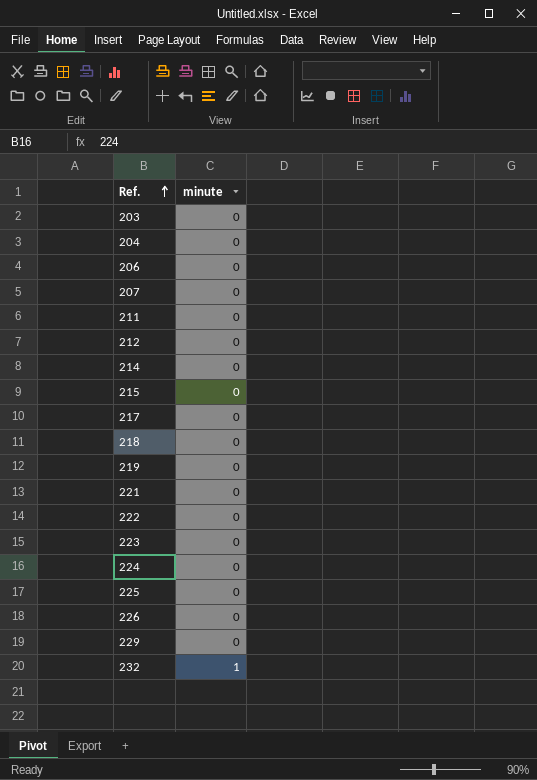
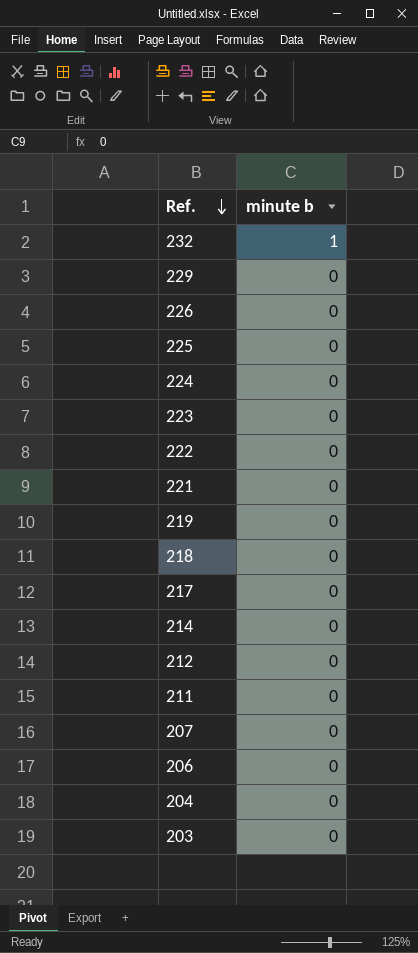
row order: Ref. ascending -> Ref. descending
column name: minute -> minute b
row 215: 0 -> none

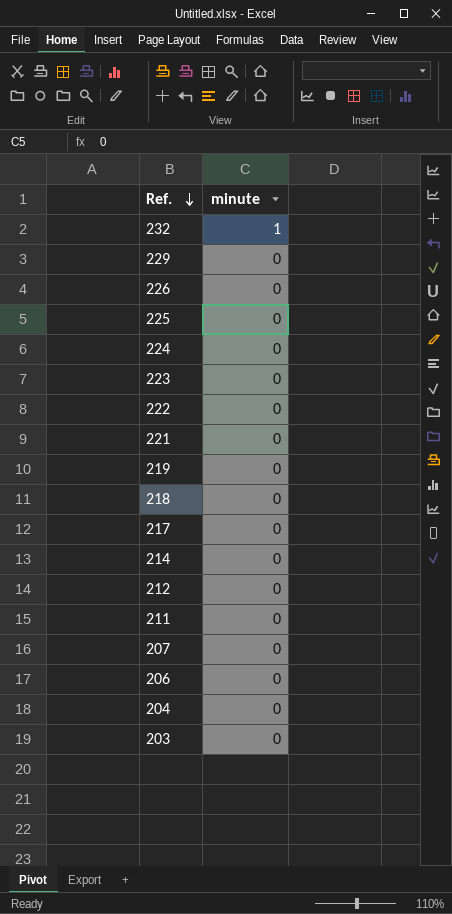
column name: minute b -> minute

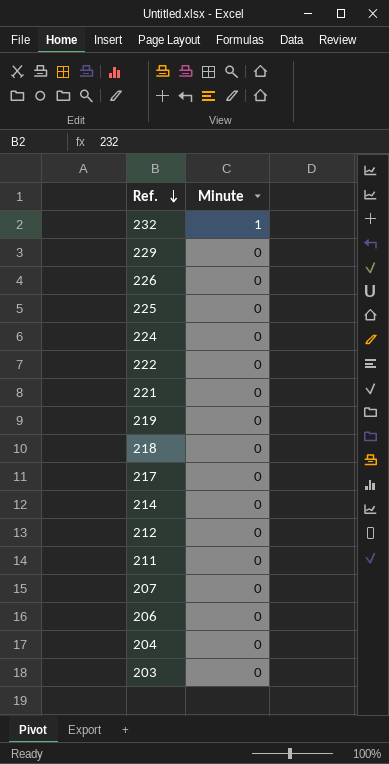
column name: minute -> Minute
row 223: 0 -> none

